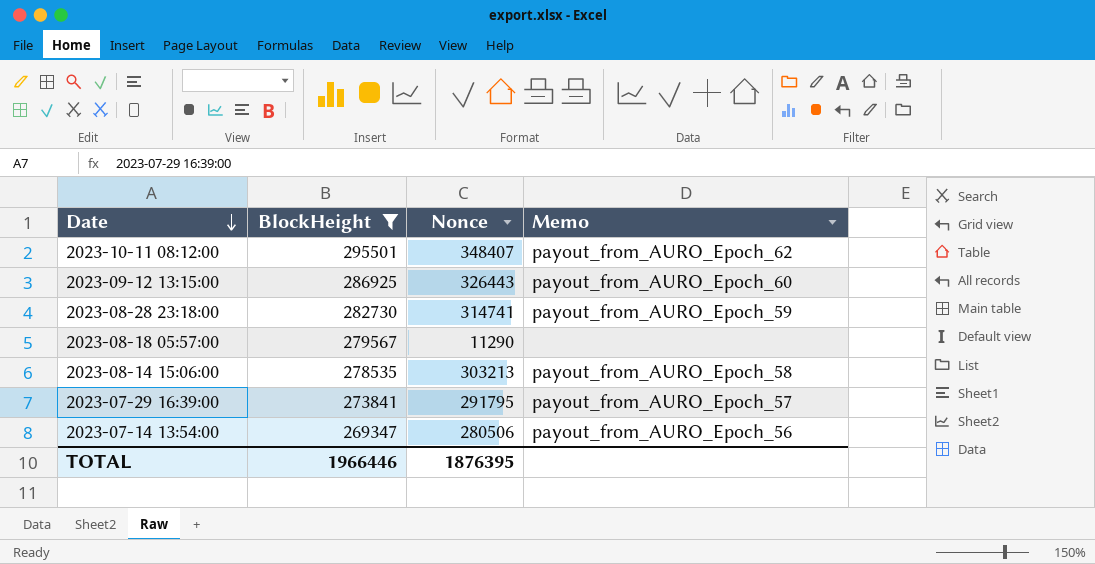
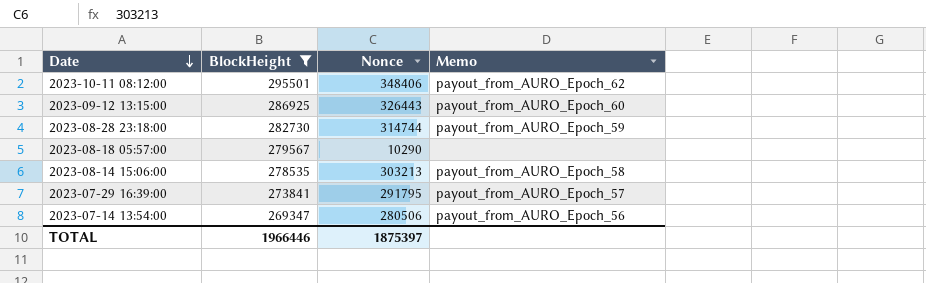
2023-10-11 08:12:00 | Nonce: 348407 -> 348406
2023-08-28 23:18:00 | Nonce: 314741 -> 314744
2023-08-18 05:57:00 | Nonce: 11290 -> 10290
TOTAL | Nonce: 1876395 -> 1875397

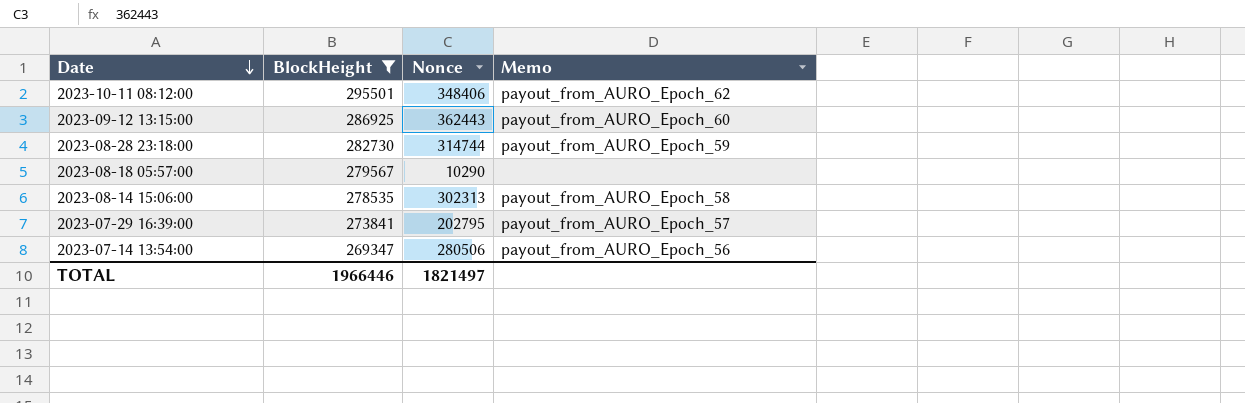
2023-09-12 13:15:00 | Nonce: 326443 -> 362443
2023-08-14 15:06:00 | Nonce: 303213 -> 302313
2023-07-29 16:39:00 | Nonce: 291795 -> 202795
TOTAL | Nonce: 1875397 -> 1821497

